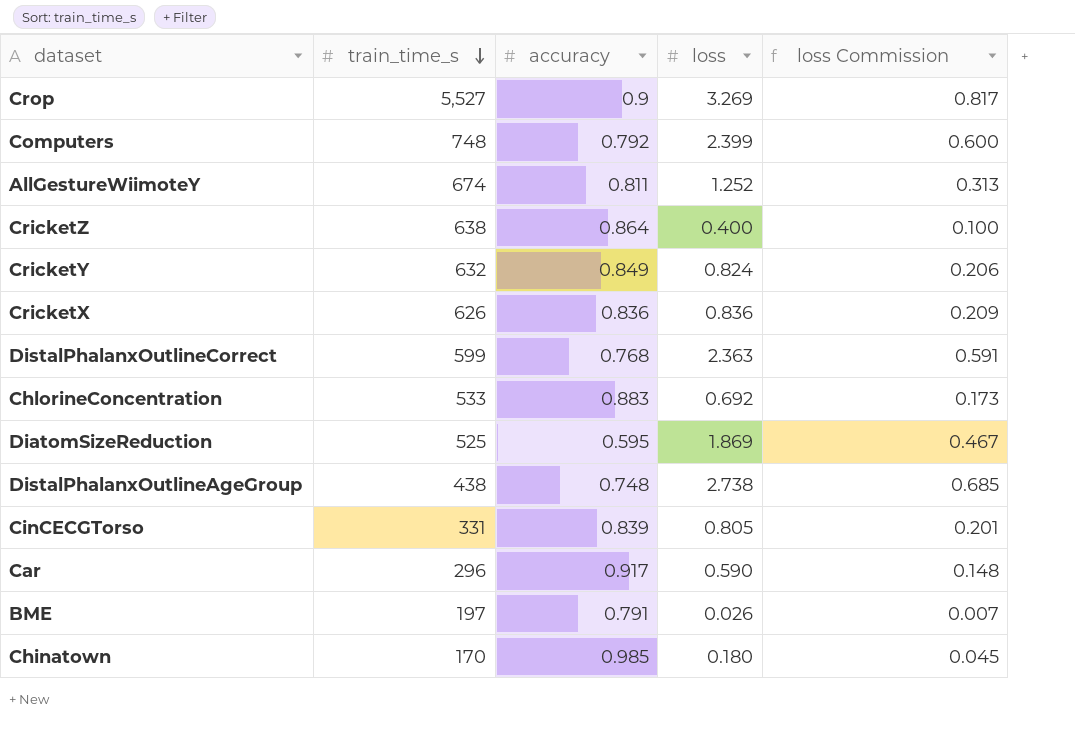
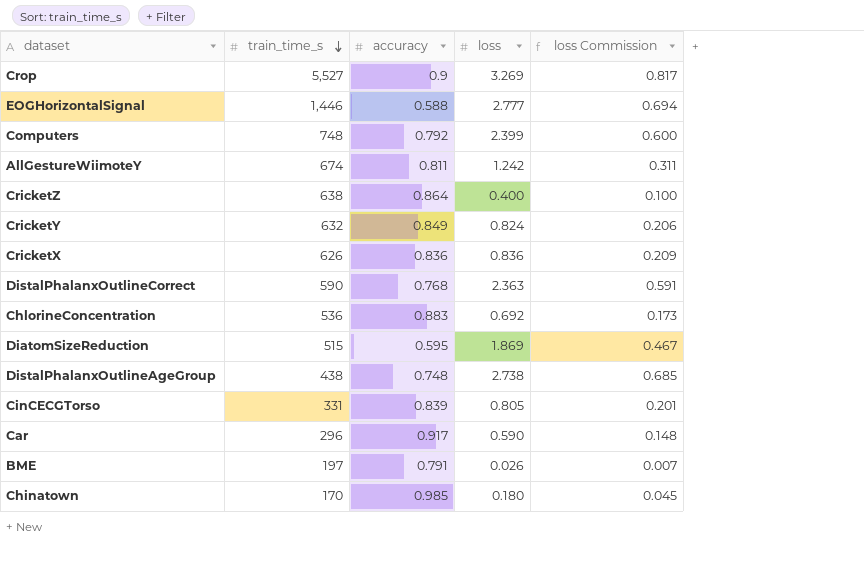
row EOGHorizontalSignal: none -> 1,446 | 0.588 | 2.777 | 0.694
AllGestureWiimoteY | loss: 1.252 -> 1.242
AllGestureWiimoteY | loss Commission: 0.313 -> 0.311
DistalPhalanxOutlineCorrect | train_time_s: 599 -> 590
ChlorineConcentration | train_time_s: 533 -> 536
DiatomSizeReduction | train_time_s: 525 -> 515

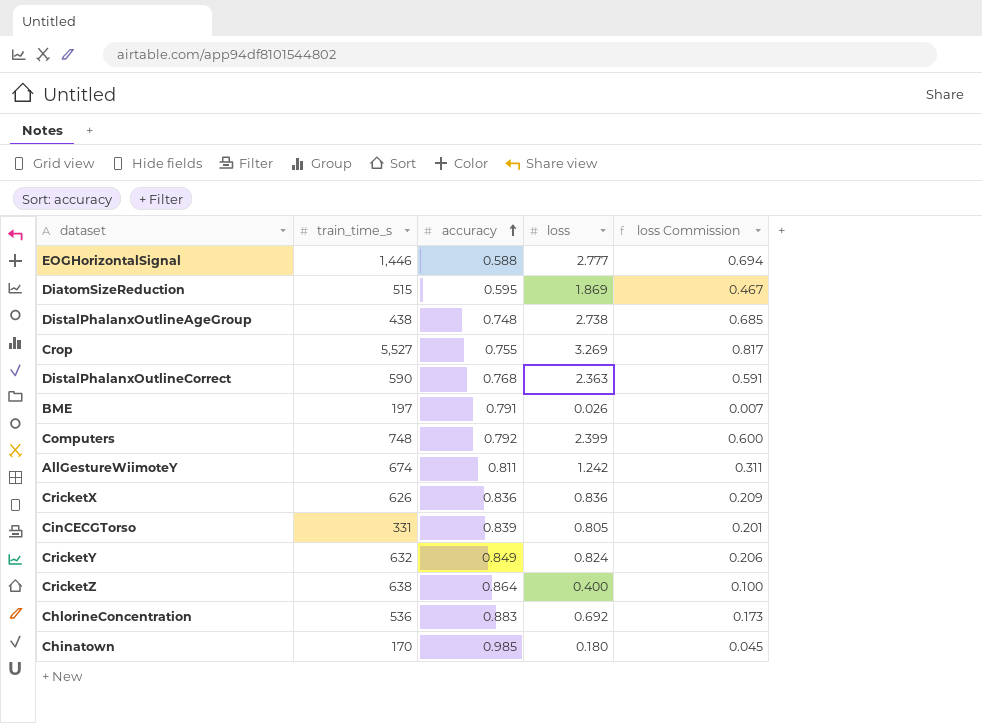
row order: train_time_s descending -> accuracy ascending
row Car: 296 | 0.917 | 0.590 | 0.148 -> none
Crop | accuracy: 0.9 -> 0.755

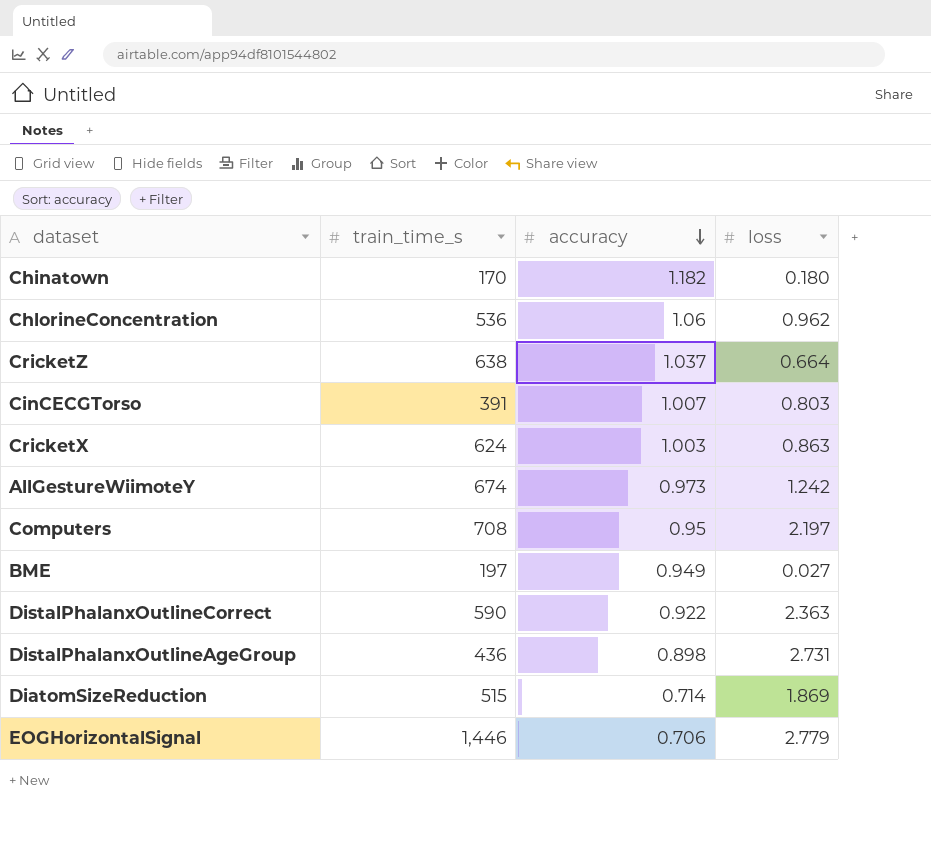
row order: accuracy ascending -> accuracy descending
column loss Commission | formula: [loss] * 0.25 -> none
row Crop: 5,527 | 0.755 | 3.269 | 0.817 -> none
row CricketY: 632 | 0.849 | 0.824 | 0.206 -> none
Chinatown | accuracy: 0.985 -> 1.182
ChlorineConcentration | accuracy: 0.883 -> 1.06
ChlorineConcentration | loss: 0.692 -> 0.962
CricketZ | accuracy: 0.864 -> 1.037
CricketZ | loss: 0.400 -> 0.664
CinCECGTorso | train_time_s: 331 -> 391
CinCECGTorso | accuracy: 0.839 -> 1.007
CinCECGTorso | loss: 0.805 -> 0.803
CricketX | train_time_s: 626 -> 624
CricketX | accuracy: 0.836 -> 1.003
CricketX | loss: 0.836 -> 0.863
AllGestureWiimoteY | accuracy: 0.811 -> 0.973
Computers | train_time_s: 748 -> 708
Computers | accuracy: 0.792 -> 0.95
Computers | loss: 2.399 -> 2.197
BME | accuracy: 0.791 -> 0.949
BME | loss: 0.026 -> 0.027
DistalPhalanxOutlineCorrect | accuracy: 0.768 -> 0.922
DistalPhalanxOutlineAgeGroup | train_time_s: 438 -> 436
DistalPhalanxOutlineAgeGroup | accuracy: 0.748 -> 0.898
DistalPhalanxOutlineAgeGroup | loss: 2.738 -> 2.731
DiatomSizeReduction | accuracy: 0.595 -> 0.714
EOGHorizontalSignal | accuracy: 0.588 -> 0.706
EOGHorizontalSignal | loss: 2.777 -> 2.779

